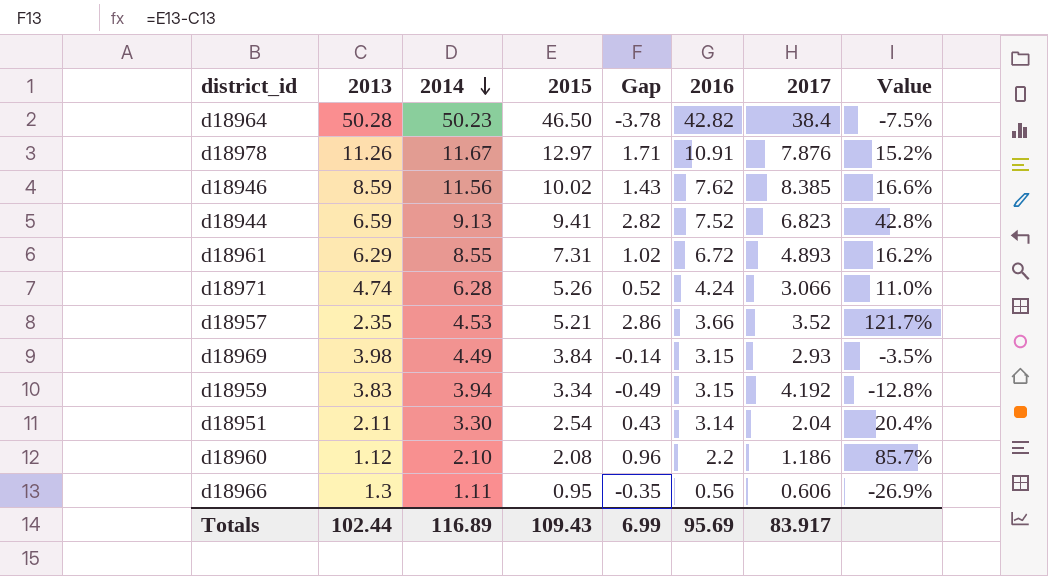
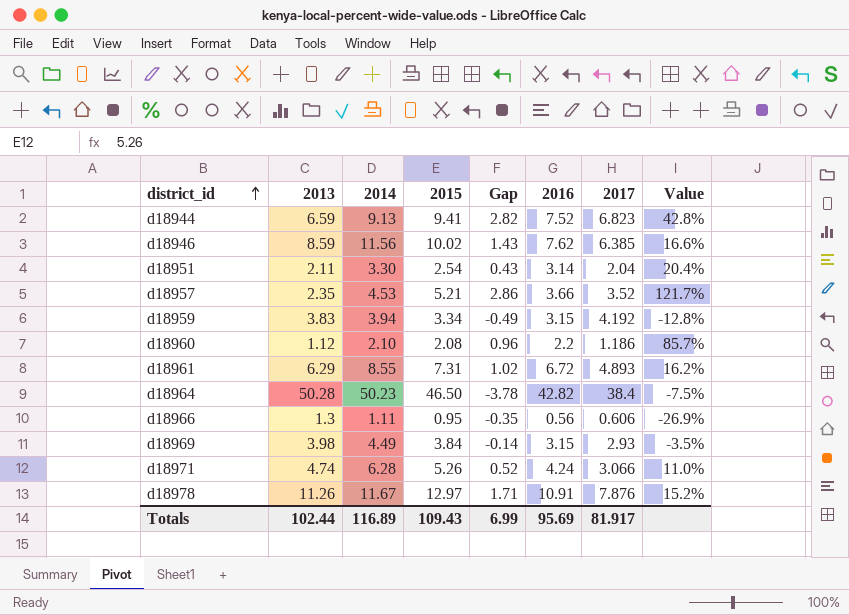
row order: 2014 descending -> district_id ascending
d18946 | 2017: 8.385 -> 6.385
Totals | 2017: 83.917 -> 81.917

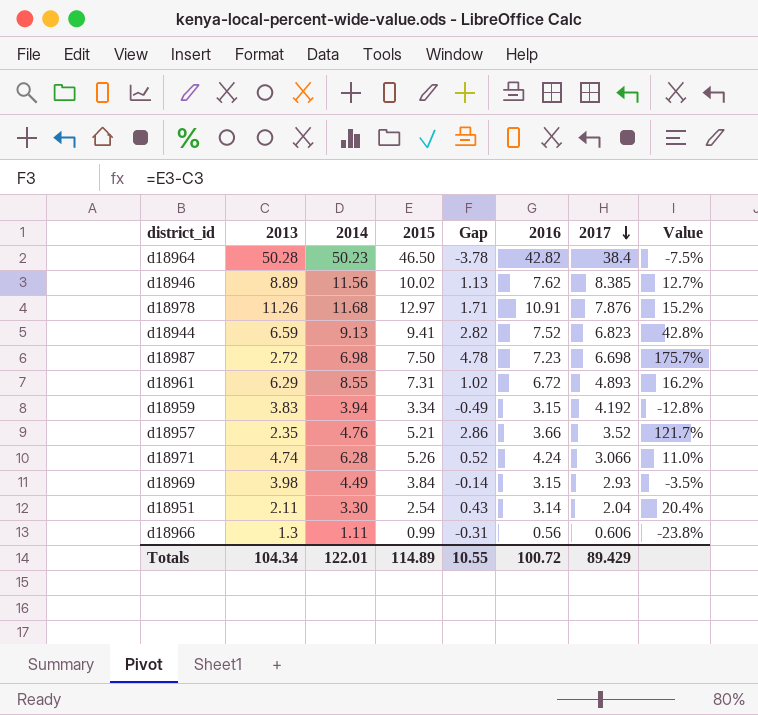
row order: district_id ascending -> 2017 descending
row d18960: 1.12 | 2.10 | 2.08 | 0.96 | 2.2 | 1.186 | 85.7% -> none
d18946 | 2013: 8.59 -> 8.89
d18946 | Gap: 1.43 -> 1.13
d18946 | 2017: 6.385 -> 8.385
d18946 | Value: 16.6% -> 12.7%
d18978 | 2014: 11.67 -> 11.68
row d18987: none -> 2.72 | 6.98 | 7.50 | 4.78 | 7.23 | 6.698 | 175.7%
d18957 | 2014: 4.53 -> 4.76
d18966 | 2015: 0.95 -> 0.99
d18966 | Gap: -0.35 -> -0.31
d18966 | Value: -26.9% -> -23.8%
Totals | 2013: 102.44 -> 104.34
Totals | 2014: 116.89 -> 122.01
Totals | 2015: 109.43 -> 114.89
Totals | Gap: 6.99 -> 10.55
Totals | 2016: 95.69 -> 100.72
Totals | 2017: 81.917 -> 89.429

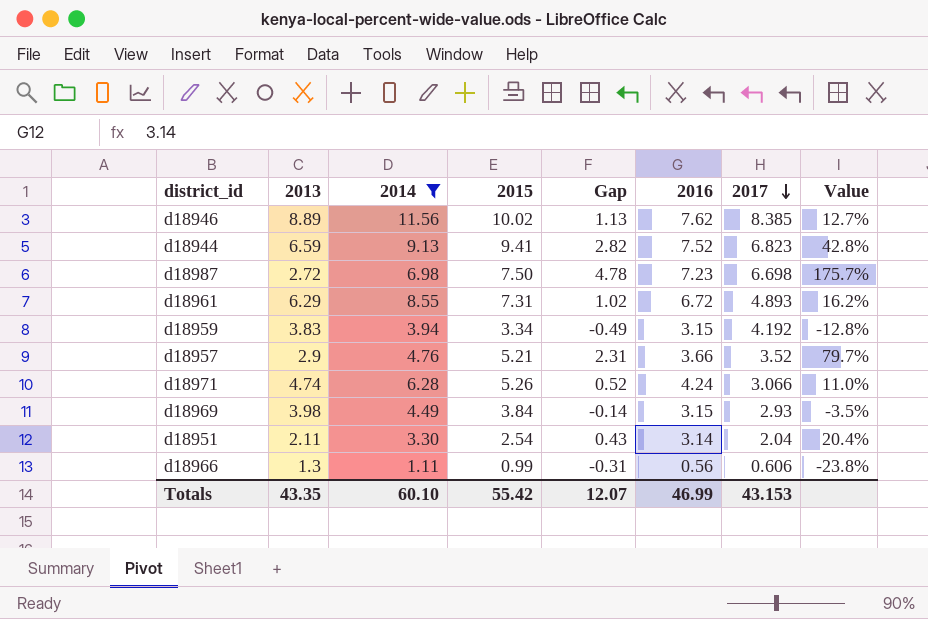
filter: none -> 2014 <= 11.56
d18957 | 2013: 2.35 -> 2.9
d18957 | Gap: 2.86 -> 2.31
d18957 | Value: 121.7% -> 79.7%
Totals | 2013: 104.34 -> 43.35
Totals | 2014: 122.01 -> 60.10
Totals | 2015: 114.89 -> 55.42
Totals | Gap: 10.55 -> 12.07
Totals | 2016: 100.72 -> 46.99
Totals | 2017: 89.429 -> 43.153

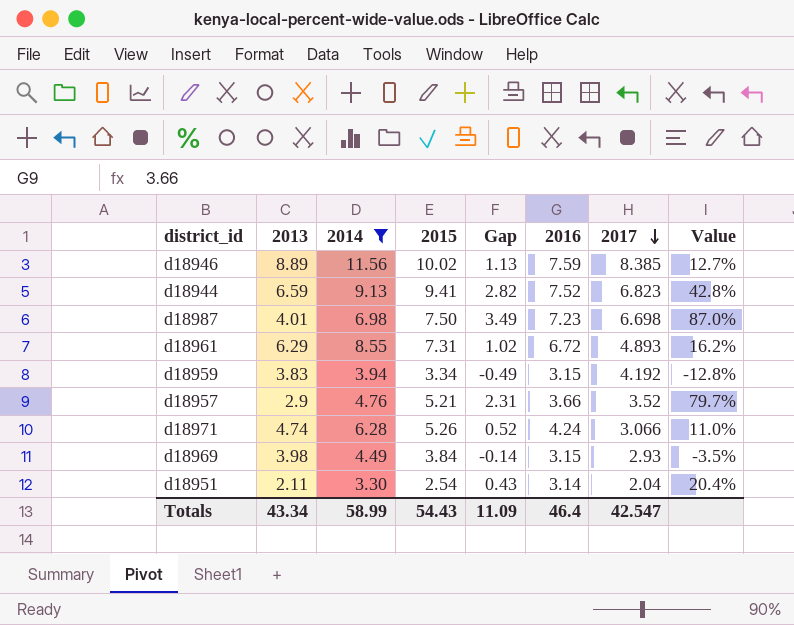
row d18966: 1.3 | 1.11 | 0.99 | -0.31 | 0.56 | 0.606 | -23.8% -> none
d18946 | 2016: 7.62 -> 7.59
d18987 | 2013: 2.72 -> 4.01
d18987 | Gap: 4.78 -> 3.49
d18987 | Value: 175.7% -> 87.0%
Totals | 2013: 43.35 -> 43.34
Totals | 2014: 60.10 -> 58.99
Totals | 2015: 55.42 -> 54.43
Totals | Gap: 12.07 -> 11.09
Totals | 2016: 46.99 -> 46.4
Totals | 2017: 43.153 -> 42.547

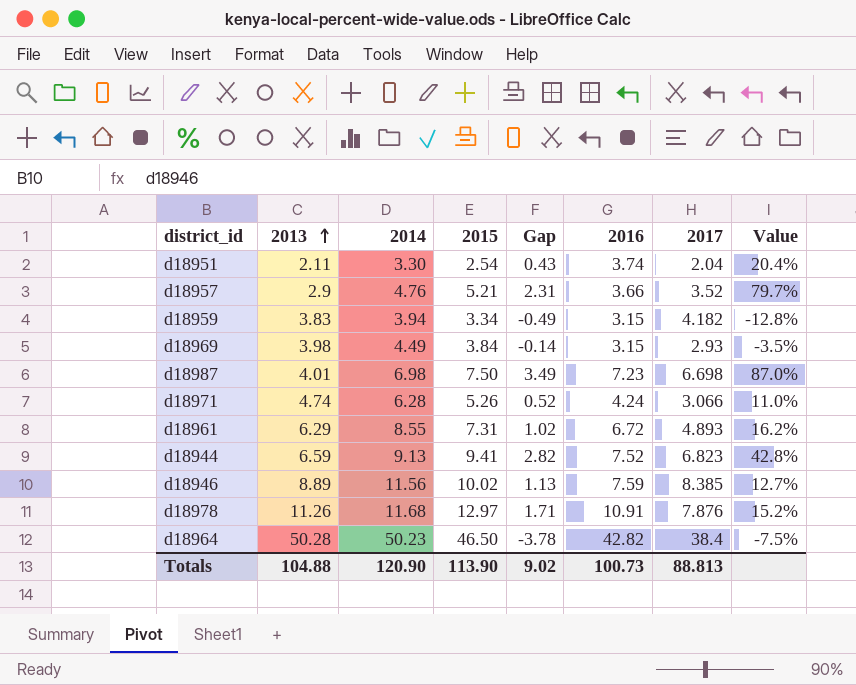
filter: 2014 <= 11.56 -> none
row order: 2017 descending -> 2013 ascending
d18951 | 2016: 3.14 -> 3.74
d18959 | 2017: 4.192 -> 4.182
Totals | 2013: 43.34 -> 104.88
Totals | 2014: 58.99 -> 120.90
Totals | 2015: 54.43 -> 113.90
Totals | Gap: 11.09 -> 9.02
Totals | 2016: 46.4 -> 100.73
Totals | 2017: 42.547 -> 88.813

